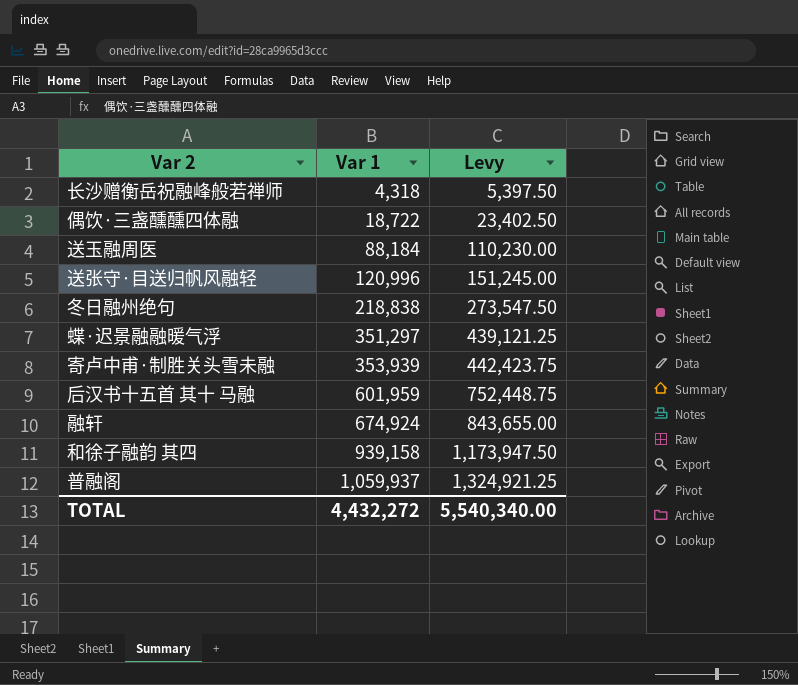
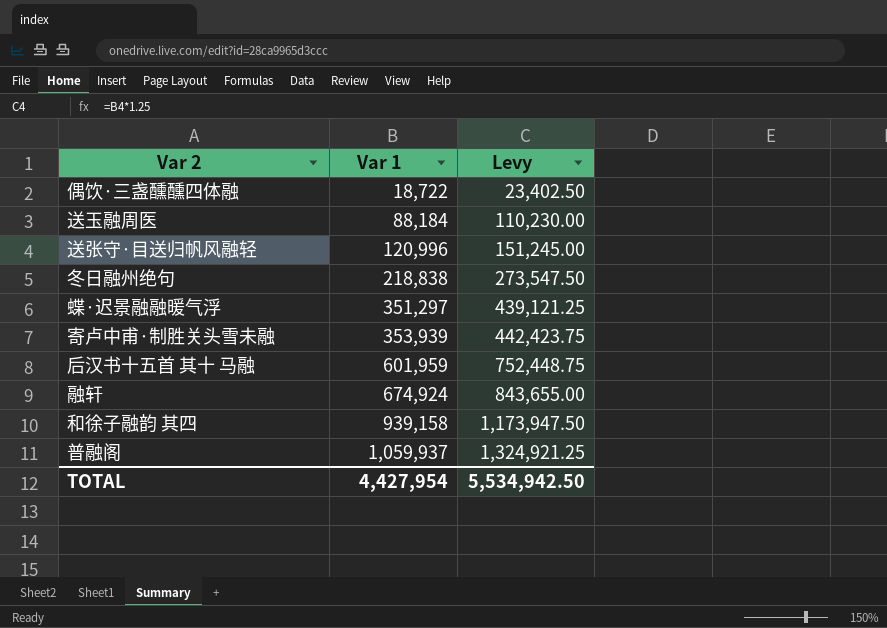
row 长沙赠衡岳祝融峰般若禅师: 4,318 | 5,397.50 -> none
TOTAL | Var 1: 4,432,272 -> 4,427,954
TOTAL | Levy: 5,540,340.00 -> 5,534,942.50

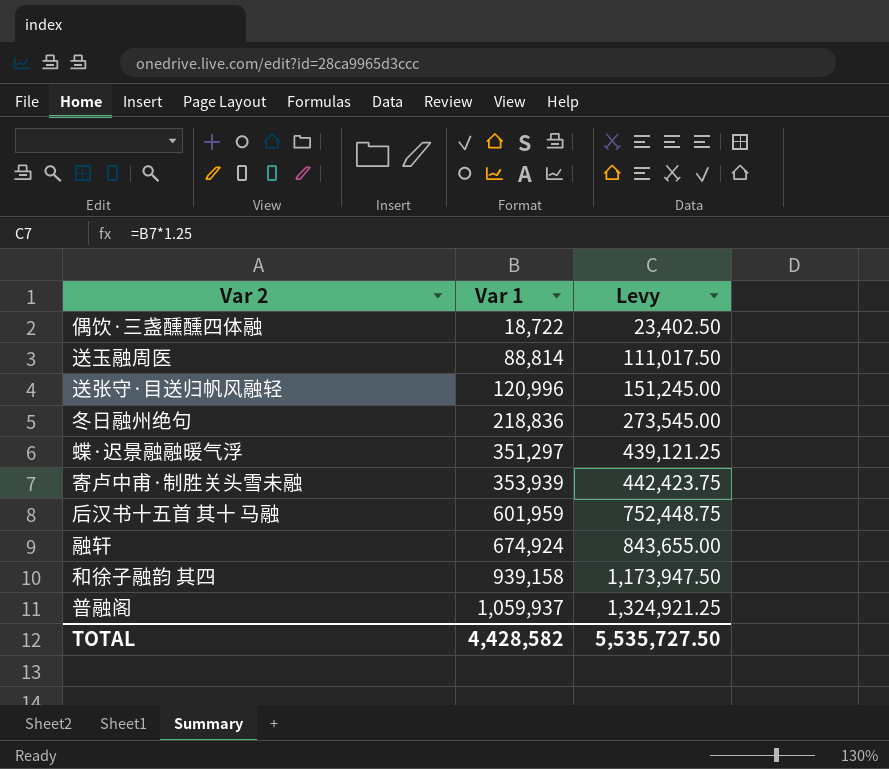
送玉融周医 | Var 1: 88,184 -> 88,814
送玉融周医 | Levy: 110,230.00 -> 111,017.50
冬日融州绝句 | Var 1: 218,838 -> 218,836
冬日融州绝句 | Levy: 273,547.50 -> 273,545.00
TOTAL | Var 1: 4,427,954 -> 4,428,582
TOTAL | Levy: 5,534,942.50 -> 5,535,727.50

